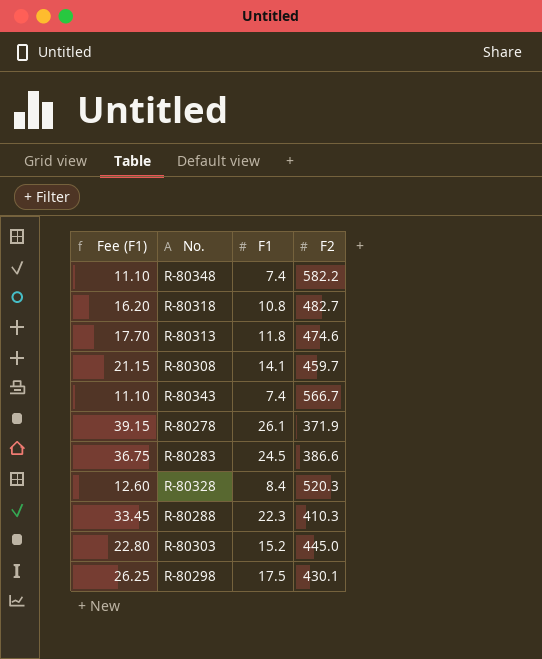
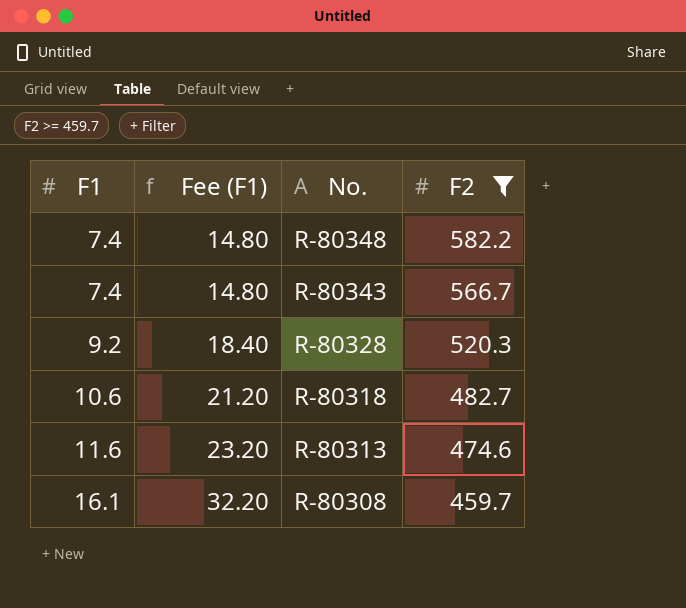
filter: none -> F2 >= 459.7
row order: none -> F1 ascending
column F1 | position: 3 -> 1
column Fee (F1) | formula: [F1] * 1.5 -> [F1] * 2
R-80328 | F1: 8.4 -> 9.2
R-80318 | F1: 10.8 -> 10.6
R-80313 | F1: 11.8 -> 11.6
R-80308 | F1: 14.1 -> 16.1

